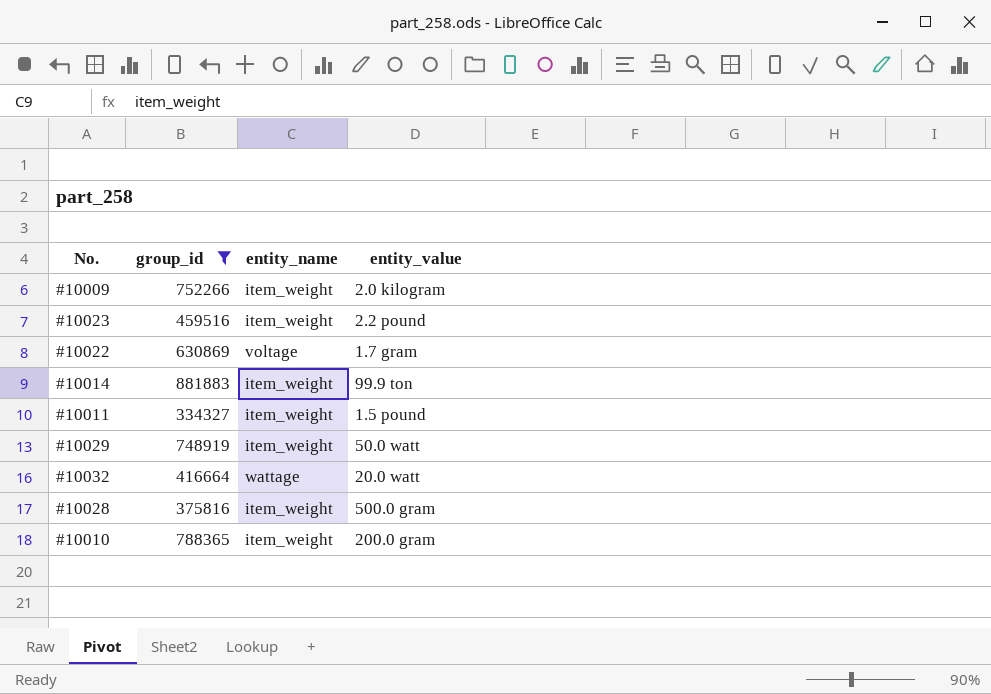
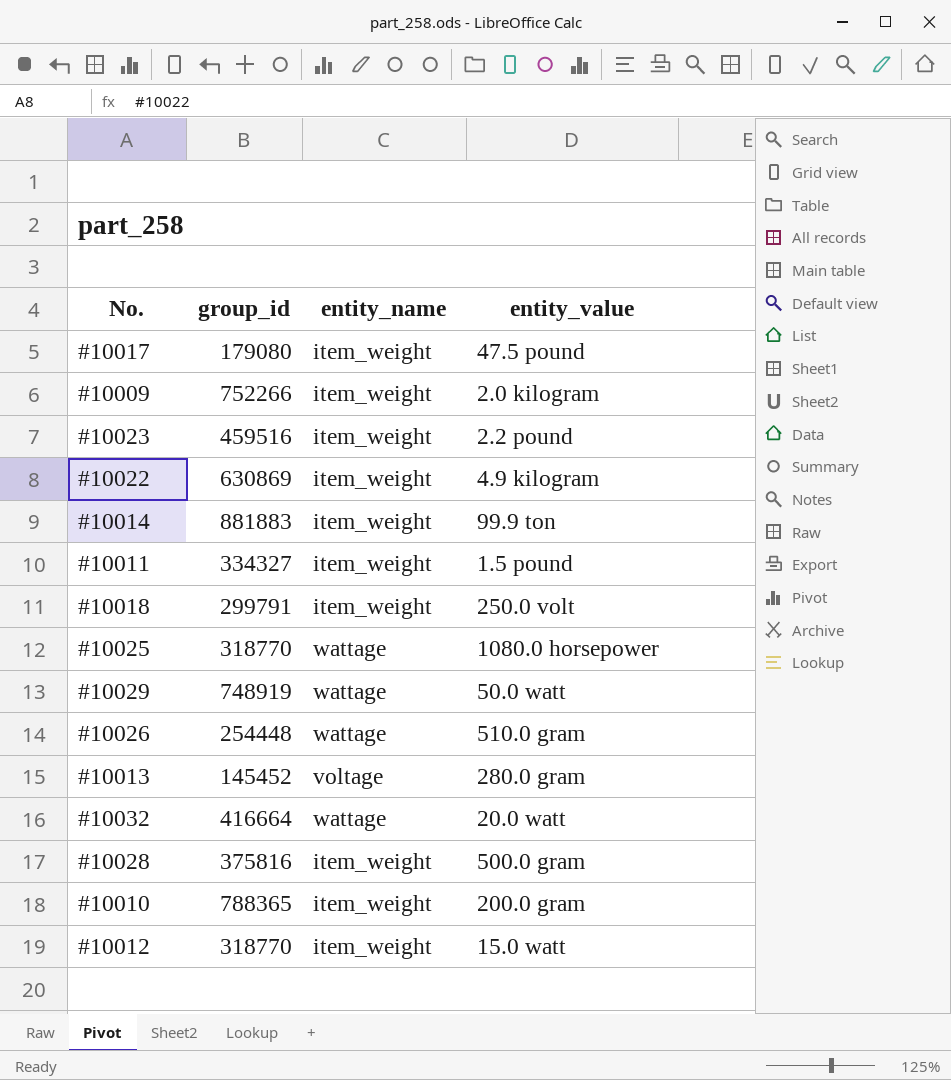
filter: group_id >= 334327 -> none
#10022 | entity_name: voltage -> item_weight
#10022 | entity_value: 1.7 gram -> 4.9 kilogram
#10029 | entity_name: item_weight -> wattage

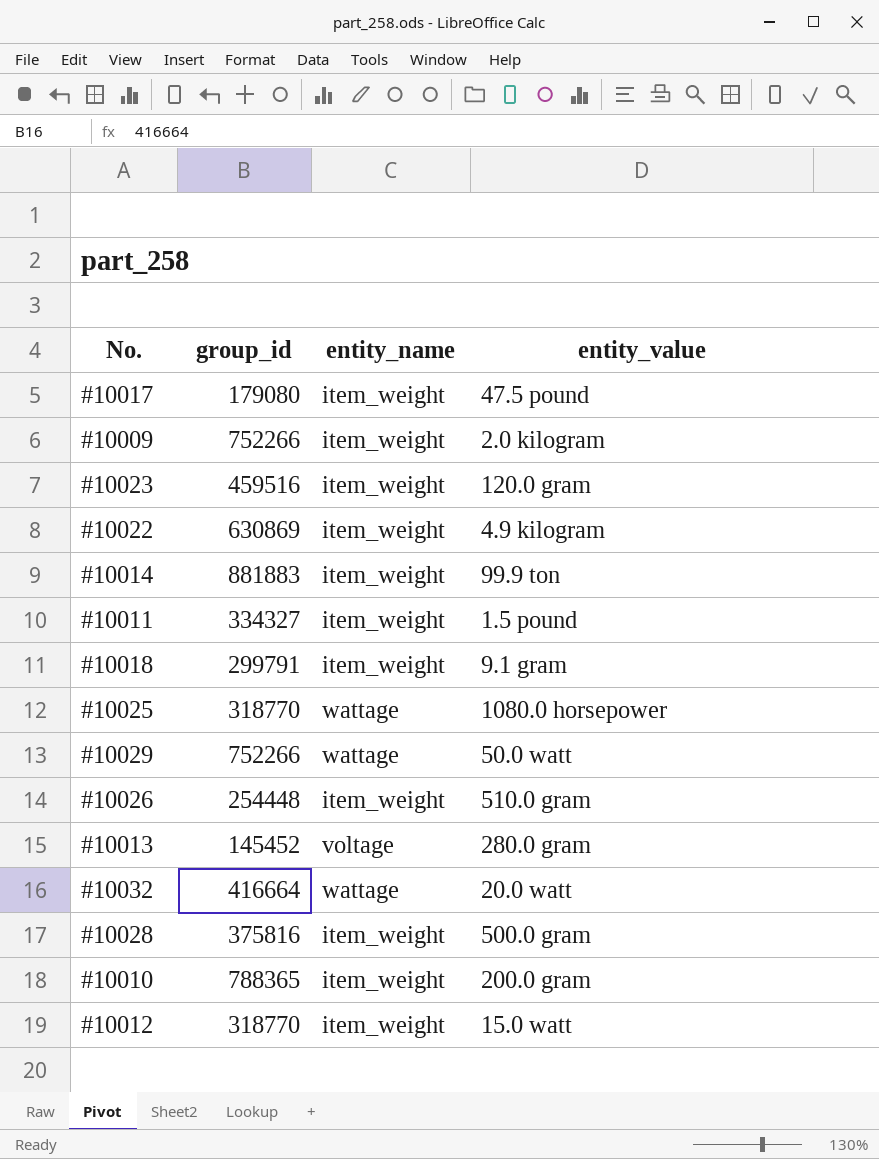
#10023 | entity_value: 2.2 pound -> 120.0 gram
#10018 | entity_value: 250.0 volt -> 9.1 gram
#10029 | group_id: 748919 -> 752266
#10026 | entity_name: wattage -> item_weight

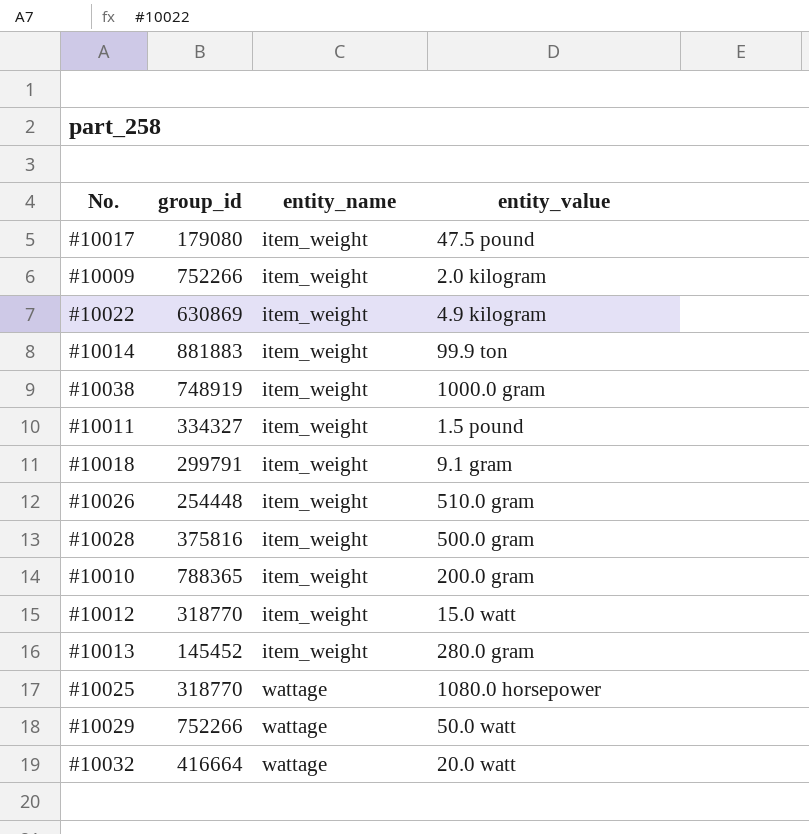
row order: none -> entity_name ascending
row #10023: 459516 | item_weight | 120.0 gram -> none
row #10038: none -> 748919 | item_weight | 1000.0 gram
#10013 | entity_name: voltage -> item_weight

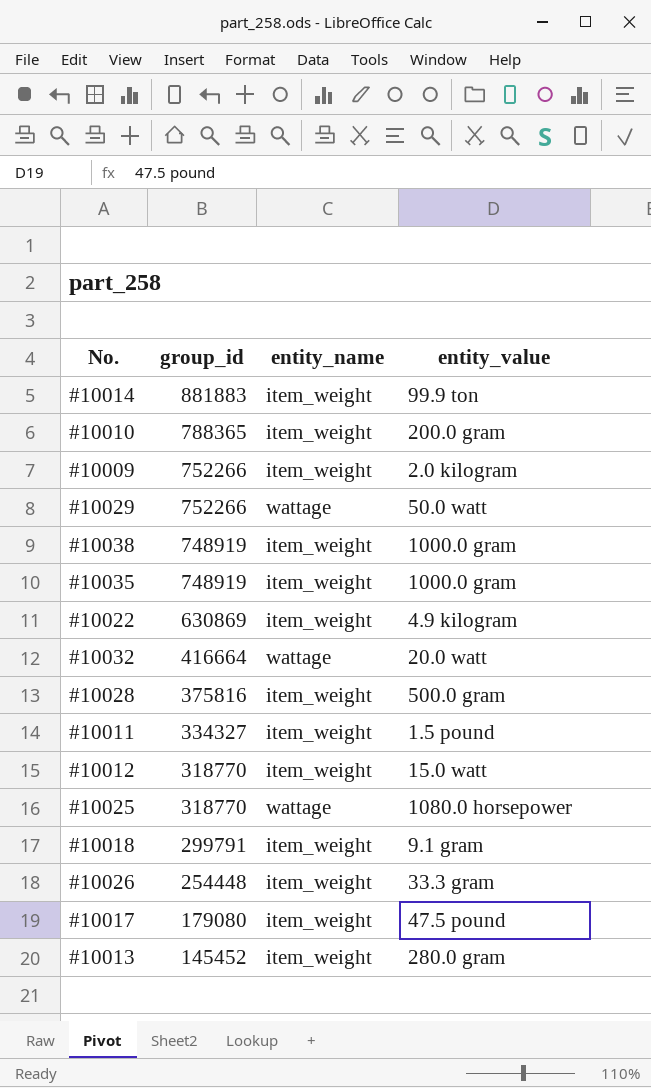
row order: entity_name ascending -> group_id descending
row #10035: none -> 748919 | item_weight | 1000.0 gram
#10026 | entity_value: 510.0 gram -> 33.3 gram

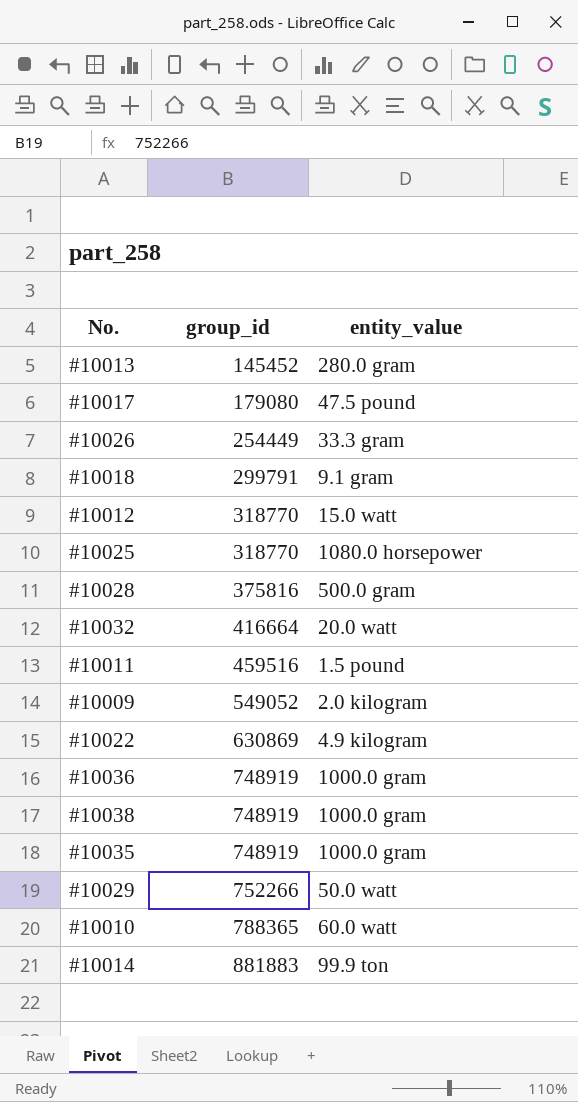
row order: group_id descending -> group_id ascending
column entity_name | position: 3 -> none
#10026 | group_id: 254448 -> 254449
#10011 | group_id: 334327 -> 459516
#10009 | group_id: 752266 -> 549052
row #10036: none -> 748919 | 1000.0 gram
#10010 | entity_value: 200.0 gram -> 60.0 watt

